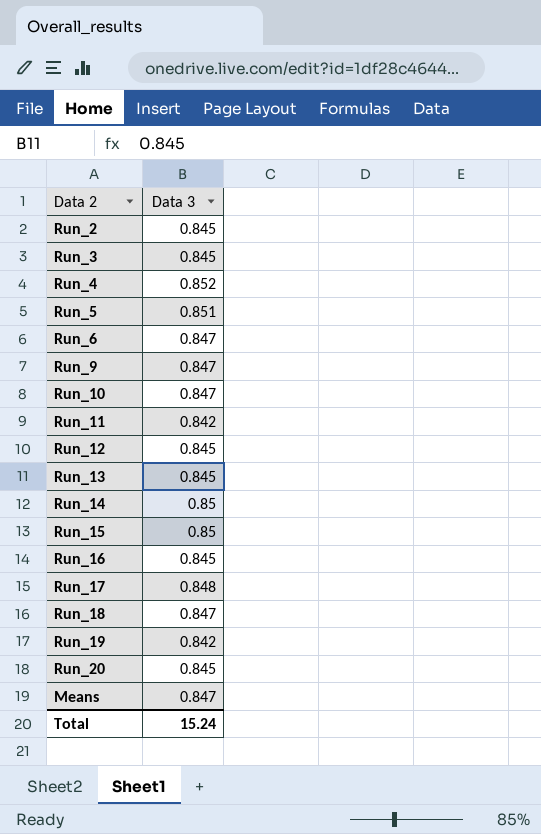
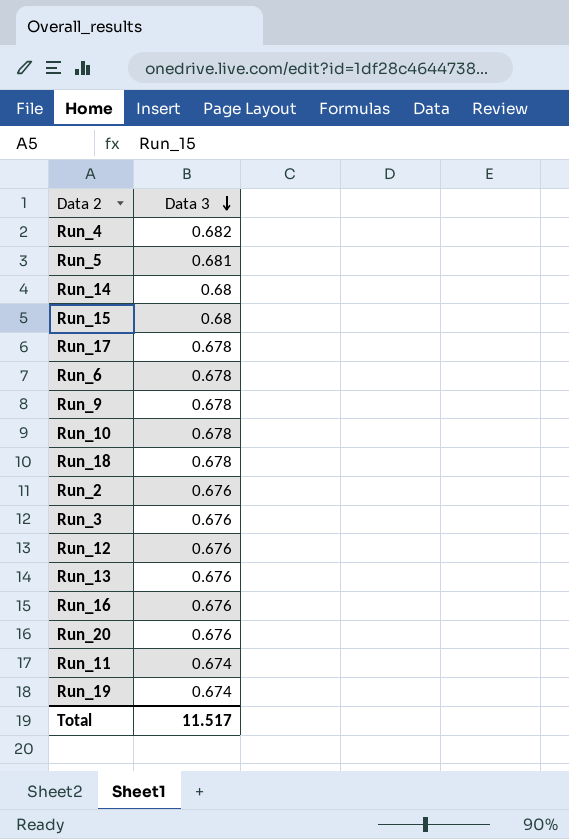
row order: none -> Data 3 descending
row Means: 0.847 -> none
Run_4 | Data 3: 0.852 -> 0.682
Run_5 | Data 3: 0.851 -> 0.681
Run_14 | Data 3: 0.85 -> 0.68
Run_15 | Data 3: 0.85 -> 0.68
Run_17 | Data 3: 0.848 -> 0.678
Run_6 | Data 3: 0.847 -> 0.678
Run_9 | Data 3: 0.847 -> 0.678
Run_10 | Data 3: 0.847 -> 0.678
Run_18 | Data 3: 0.847 -> 0.678
Run_2 | Data 3: 0.845 -> 0.676
Run_3 | Data 3: 0.845 -> 0.676
Run_12 | Data 3: 0.845 -> 0.676
Run_13 | Data 3: 0.845 -> 0.676
Run_16 | Data 3: 0.845 -> 0.676
Run_20 | Data 3: 0.845 -> 0.676
Run_11 | Data 3: 0.842 -> 0.674
Run_19 | Data 3: 0.842 -> 0.674
Total | Data 3: 15.24 -> 11.517

